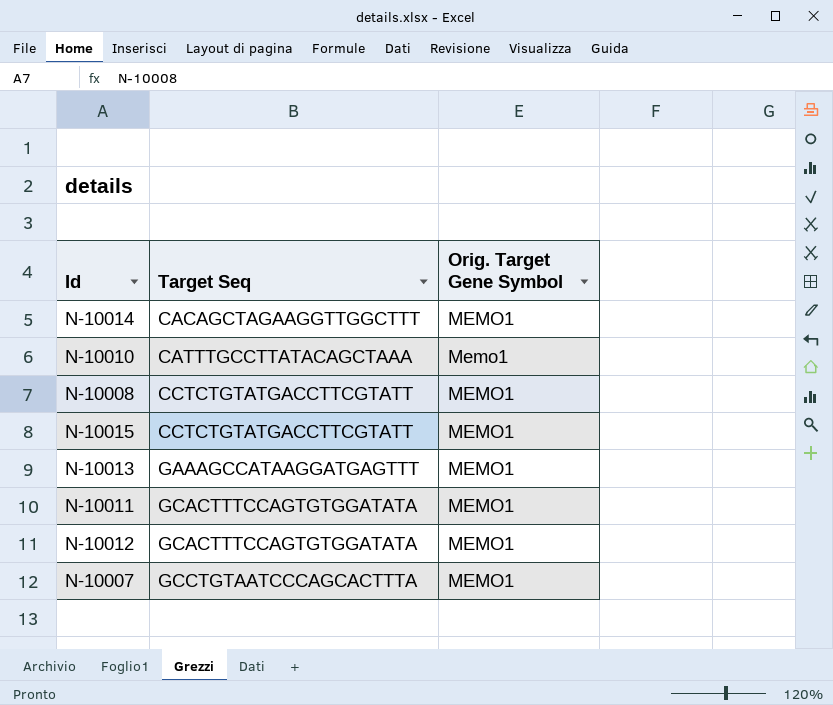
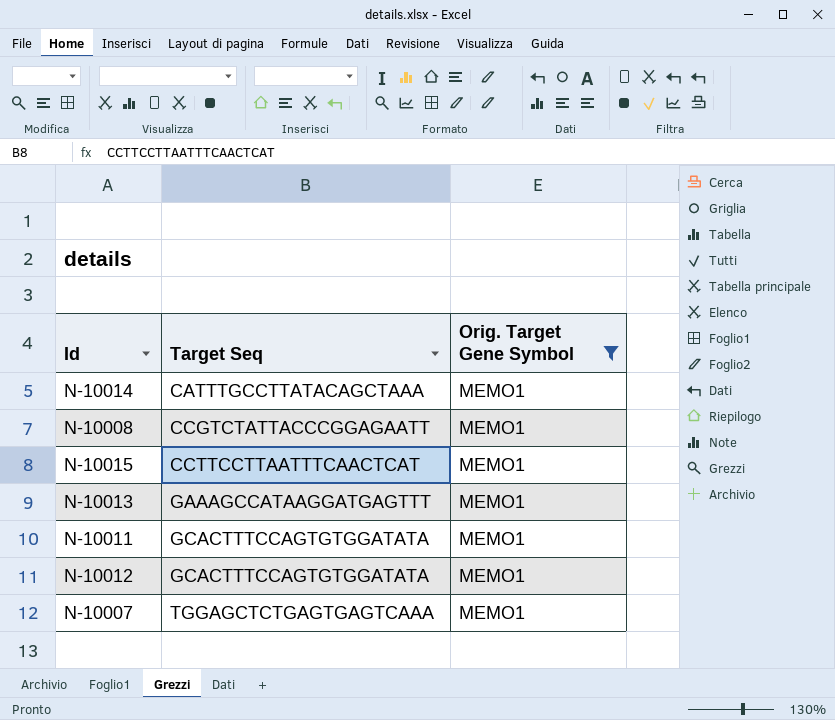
filter: none -> Orig. Target Gene Symbol = MEMO1
N-10014 | Target Seq: CACAGCTAGAAGGTTGGCTTT -> CATTTGCCTTATACAGCTAAA
N-10008 | Target Seq: CCTCTGTATGACCTTCGTATT -> CCGTCTATTACCCGGAGAATT
N-10015 | Target Seq: CCTCTGTATGACCTTCGTATT -> CCTTCCTTAATTTCAACTCAT
N-10007 | Target Seq: GCCTGTAATCCCAGCACTTTA -> TGGAGCTCTGAGTGAGTCAAA

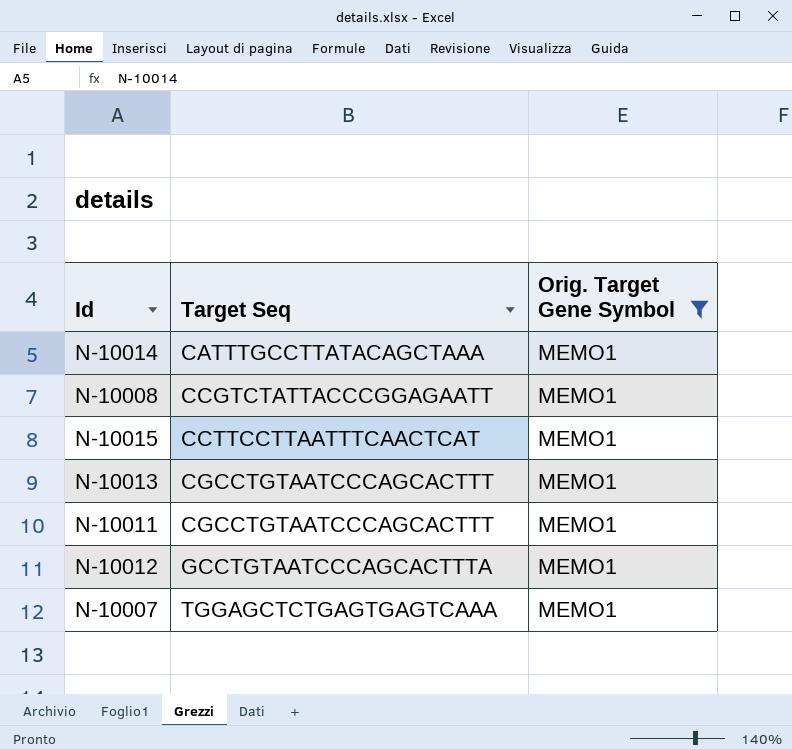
N-10013 | Target Seq: GAAAGCCATAAGGATGAGTTT -> CGCCTGTAATCCCAGCACTTT
N-10011 | Target Seq: GCACTTTCCAGTGTGGATATA -> CGCCTGTAATCCCAGCACTTT
N-10012 | Target Seq: GCACTTTCCAGTGTGGATATA -> GCCTGTAATCCCAGCACTTTA

